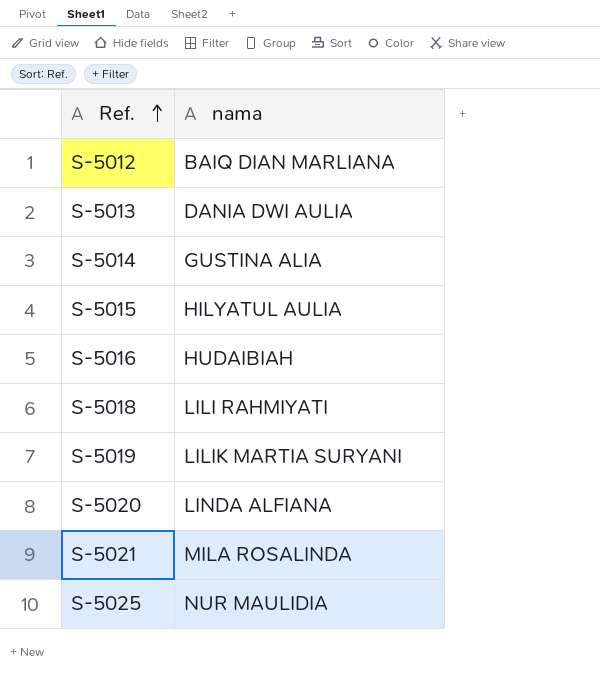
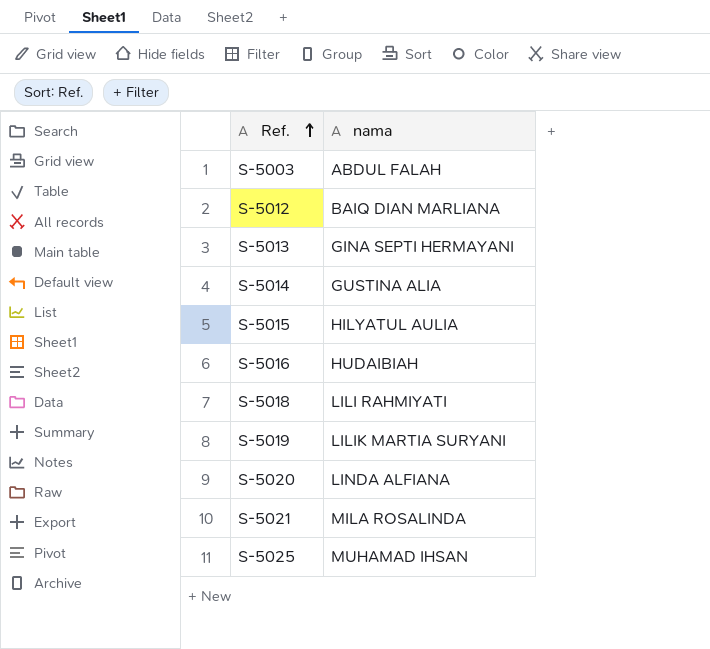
row S-5003: none -> ABDUL FALAH
S-5013 | nama: DANIA DWI AULIA -> GINA SEPTI HERMAYANI
S-5025 | nama: NUR MAULIDIA -> MUHAMAD IHSAN

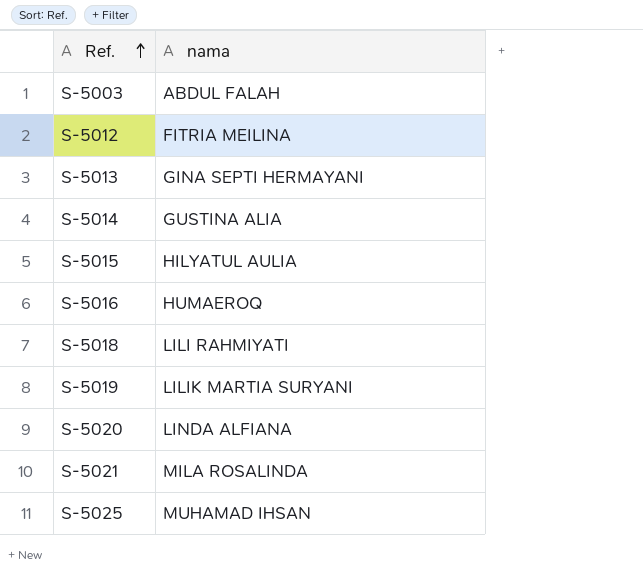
S-5012 | nama: BAIQ DIAN MARLIANA -> FITRIA MEILINA
S-5016 | nama: HUDAIBIAH -> HUMAEROQ

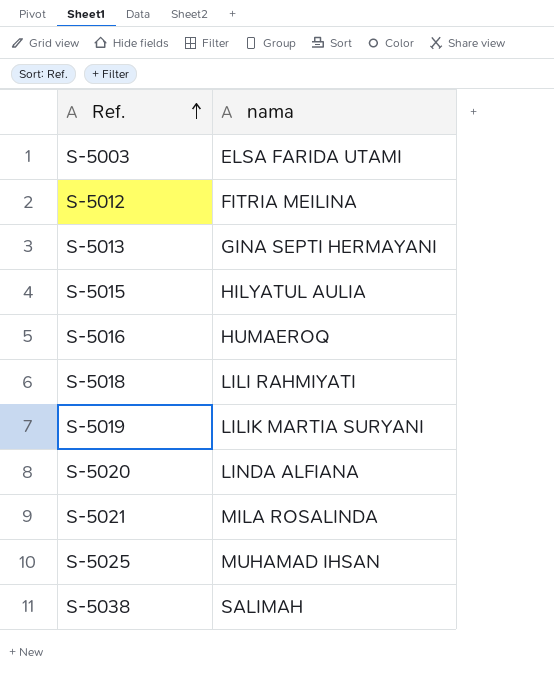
row S-5014: GUSTINA ALIA -> none
S-5003 | nama: ABDUL FALAH -> ELSA FARIDA UTAMI
row S-5038: none -> SALIMAH

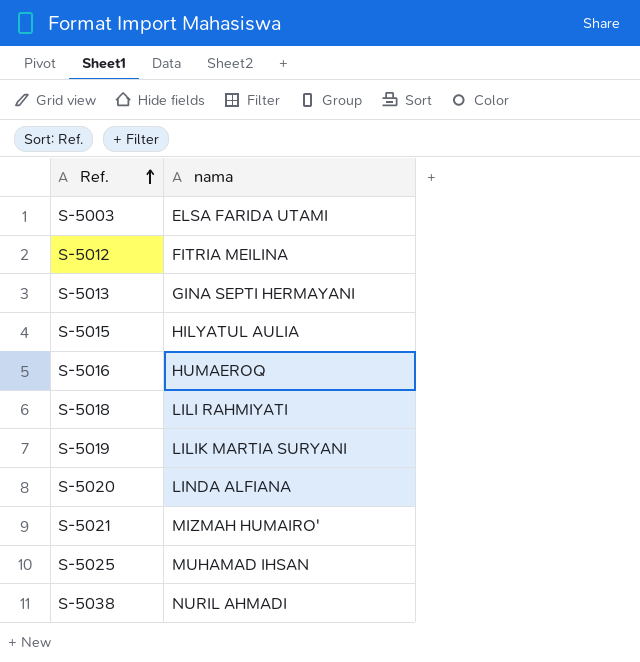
S-5021 | nama: MILA ROSALINDA -> MIZMAH HUMAIRO'
S-5038 | nama: SALIMAH -> NURIL AHMADI

